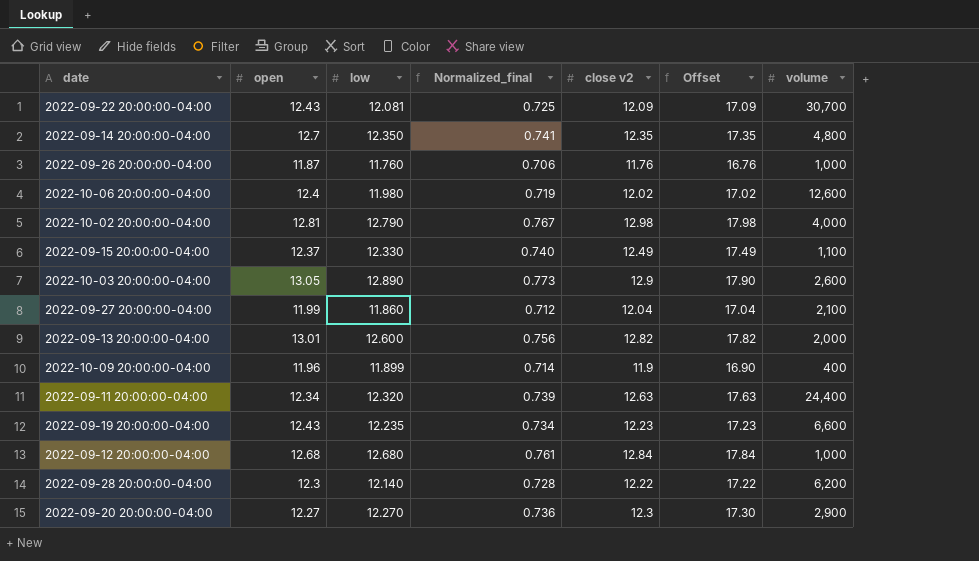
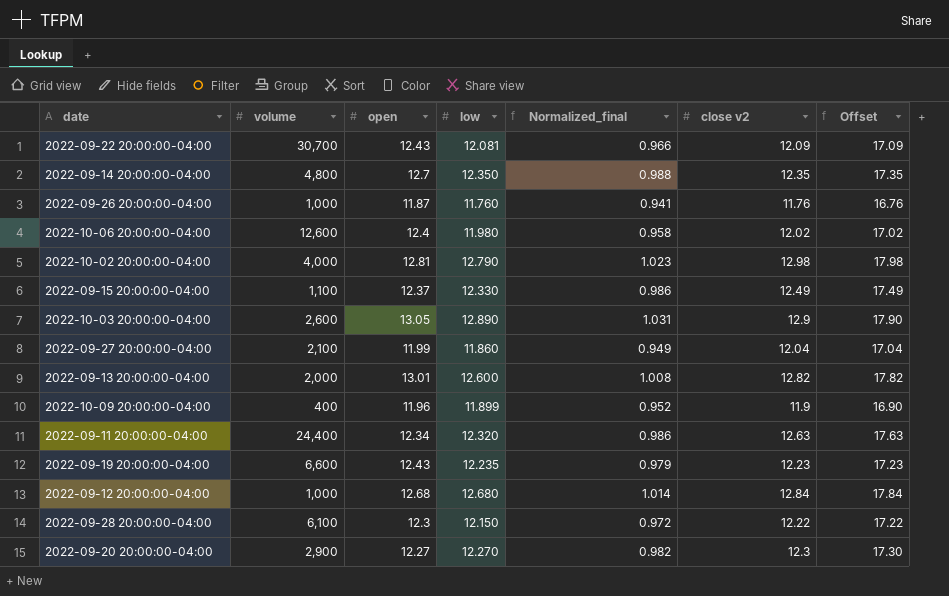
column volume | position: 7 -> 2
column Normalized_final | formula: [low] * 0.06 -> [low] * 0.08
2022-09-28 20:00:00-04:00 | volume: 6,200 -> 6,100
2022-09-28 20:00:00-04:00 | low: 12.140 -> 12.150

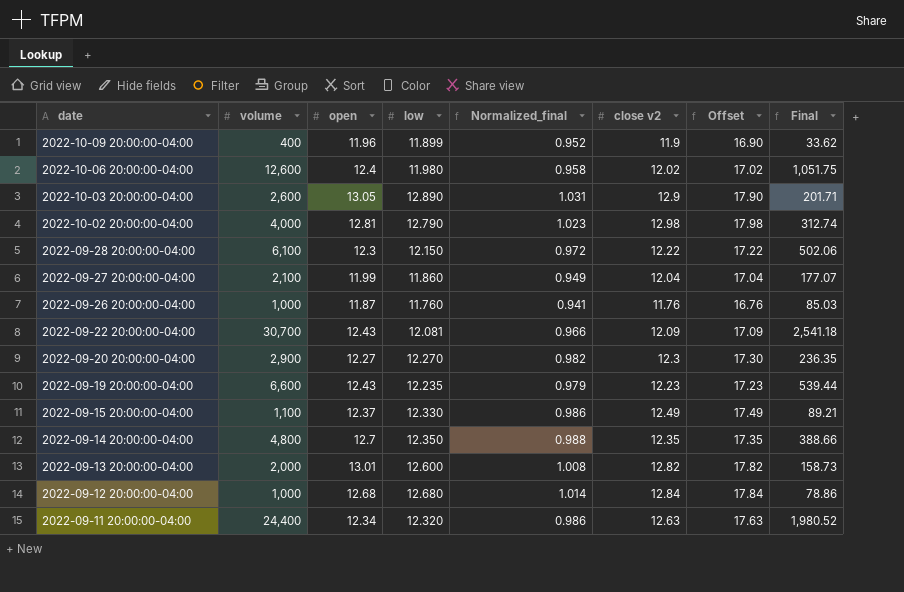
row order: none -> date descending
column Final | formula: none -> [volume] / [low]

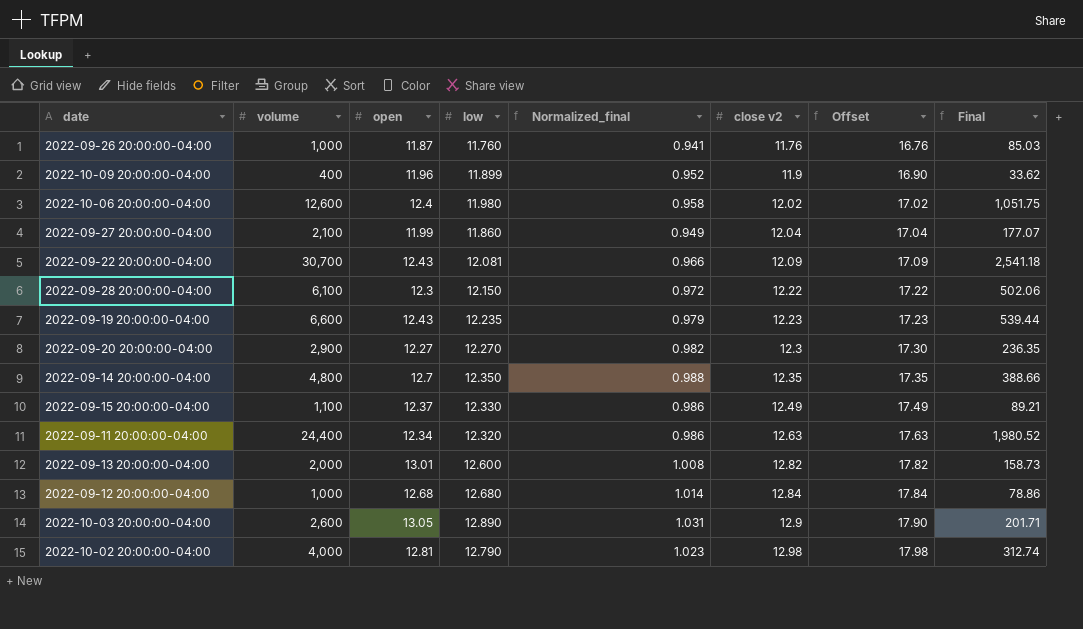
row order: date descending -> close v2 ascending

